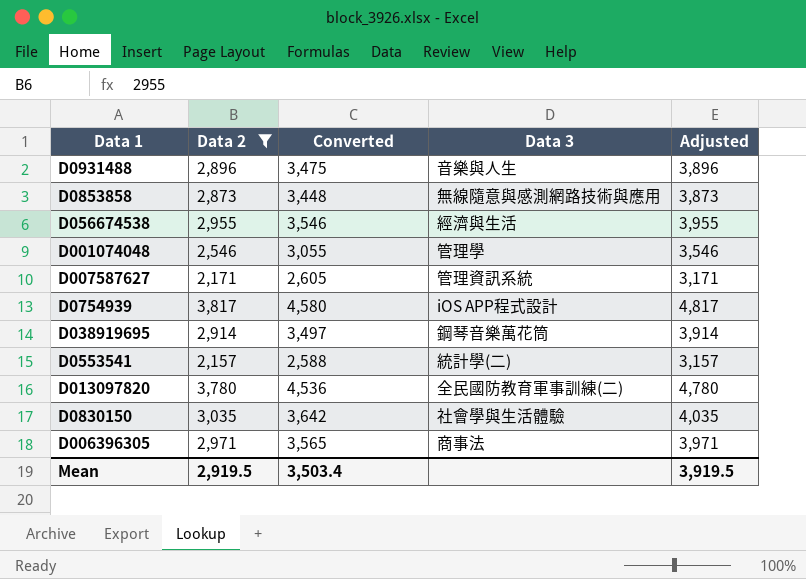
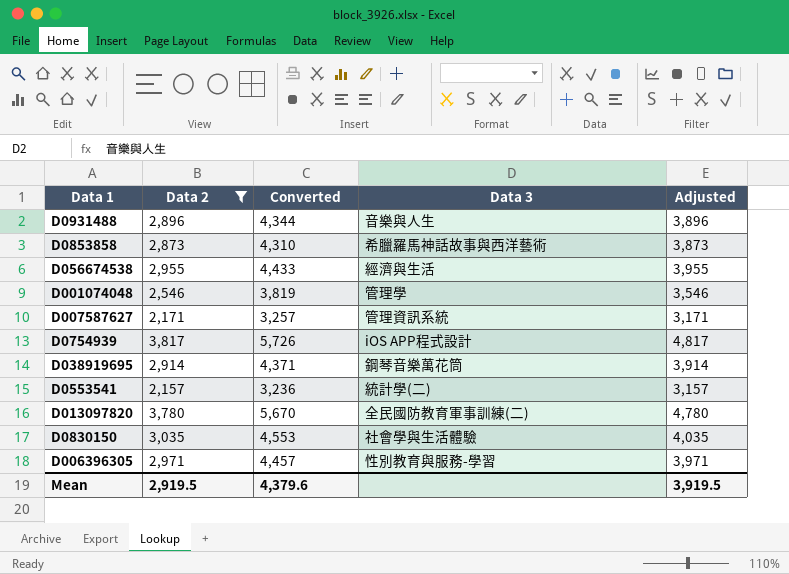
column Converted | formula: [Data 2] * 1.2 -> [Data 2] * 1.5
D0853858 | Data 3: 無線隨意與感測網路技術與應用 -> 希臘羅馬神話故事與西洋藝術
D006396305 | Data 3: 商事法 -> 性別教育與服務-學習
Mean | Converted: 3,503.4 -> 4,379.6

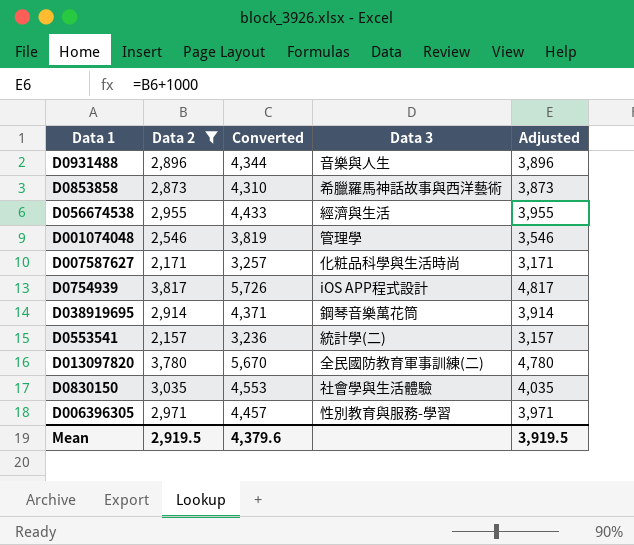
D007587627 | Data 3: 管理資訊系統 -> 化粧品科學與生活時尚

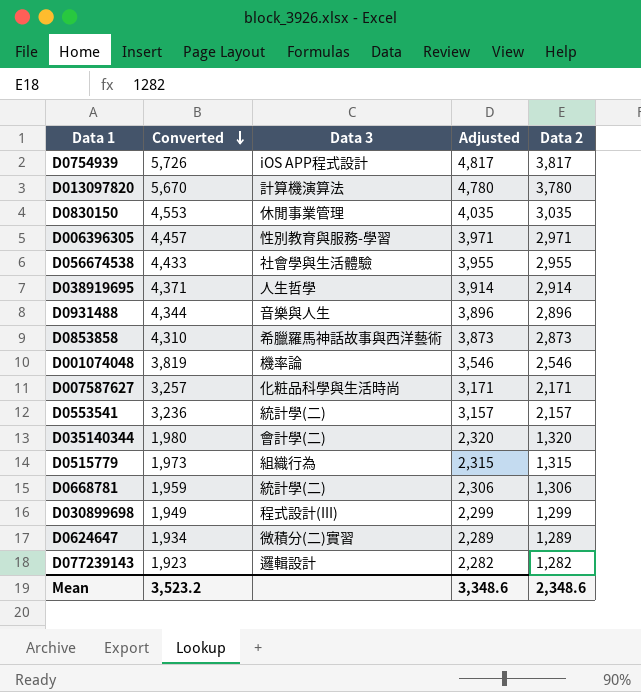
filter: Data 2 >= 2,157 -> none
row order: none -> Converted descending
column Data 2 | position: 2 -> 5
D013097820 | Data 3: 全民國防教育軍事訓練(二) -> 計算機演算法
D0830150 | Data 3: 社會學與生活體驗 -> 休閒事業管理
D056674538 | Data 3: 經濟與生活 -> 社會學與生活體驗
D038919695 | Data 3: 鋼琴音樂萬花筒 -> 人生哲學
D001074048 | Data 3: 管理學 -> 機率論
Mean | Converted: 4,379.6 -> 3,523.2
Mean | Adjusted: 3,919.5 -> 3,348.6
Mean | Data 2: 2,919.5 -> 2,348.6

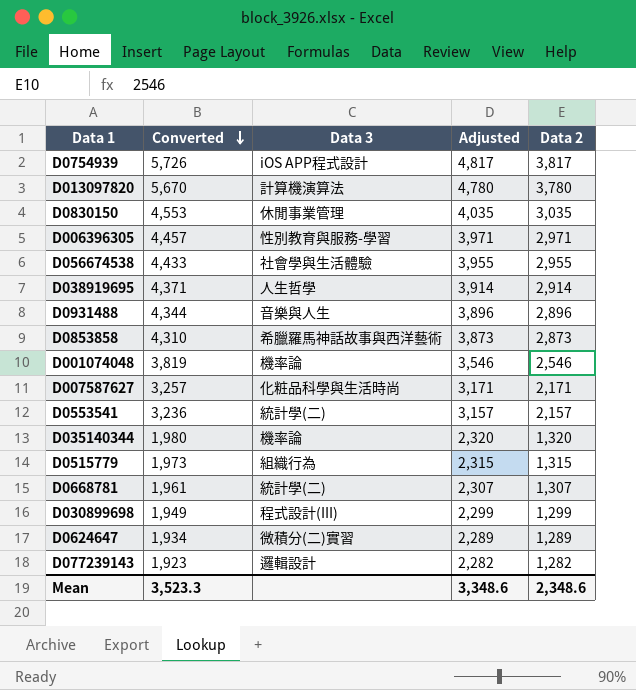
D035140344 | Data 3: 會計學(二) -> 機率論
D0668781 | Converted: 1,959 -> 1,961
D0668781 | Adjusted: 2,306 -> 2,307
D0668781 | Data 2: 1,306 -> 1,307
Mean | Converted: 3,523.2 -> 3,523.3

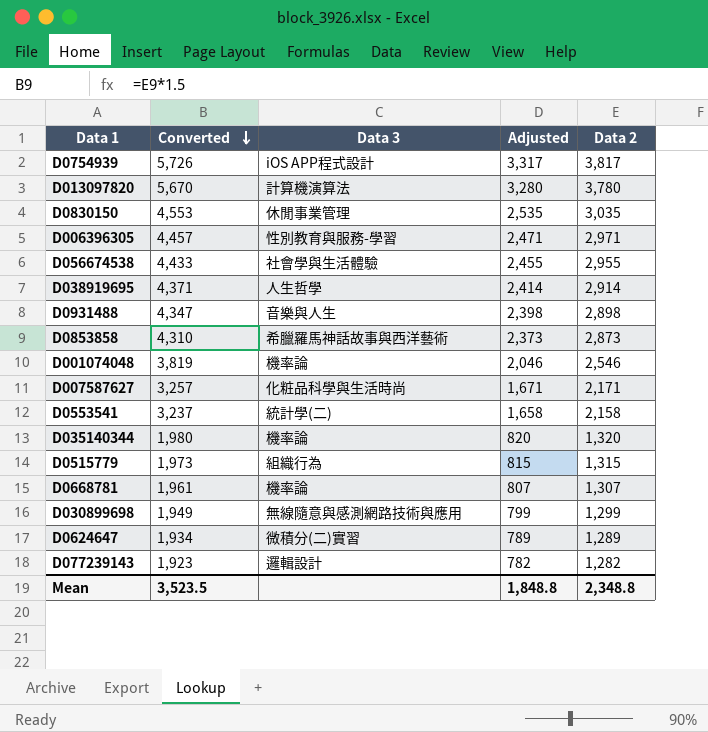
column Adjusted | formula: [Data 2] + 1000 -> [Data 2] - 500
D0931488 | Converted: 4,344 -> 4,347
D0931488 | Data 2: 2,896 -> 2,898
D0553541 | Converted: 3,236 -> 3,237
D0553541 | Data 2: 2,157 -> 2,158
D0668781 | Data 3: 統計學(二) -> 機率論
D030899698 | Data 3: 程式設計(III) -> 無線隨意與感測網路技術與應用
Mean | Converted: 3,523.3 -> 3,523.5
Mean | Adjusted: 3,348.6 -> 1,848.8
Mean | Data 2: 2,348.6 -> 2,348.8

